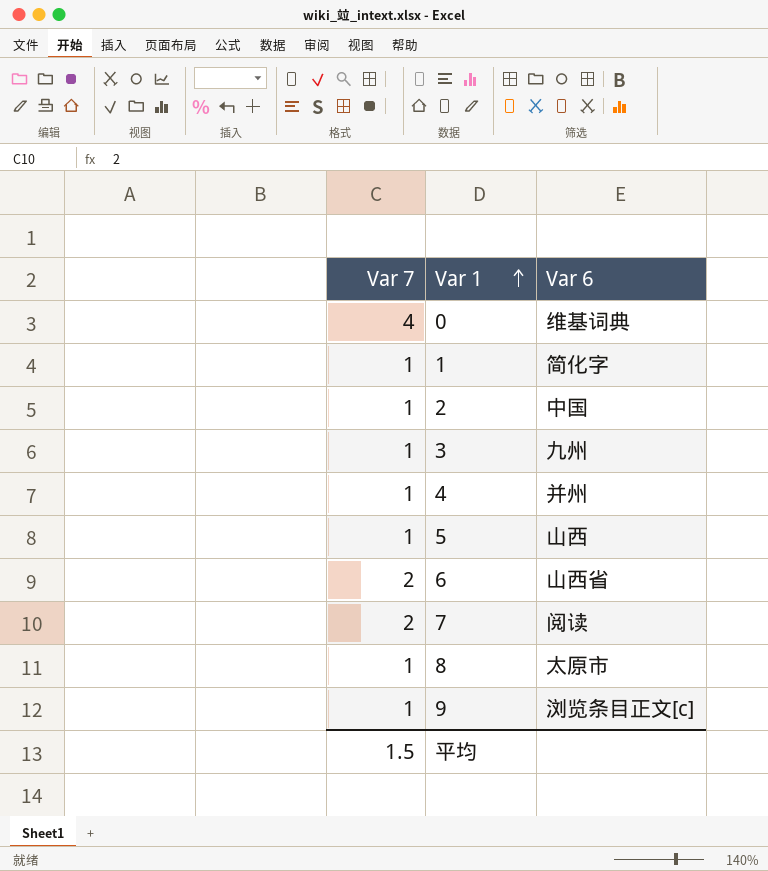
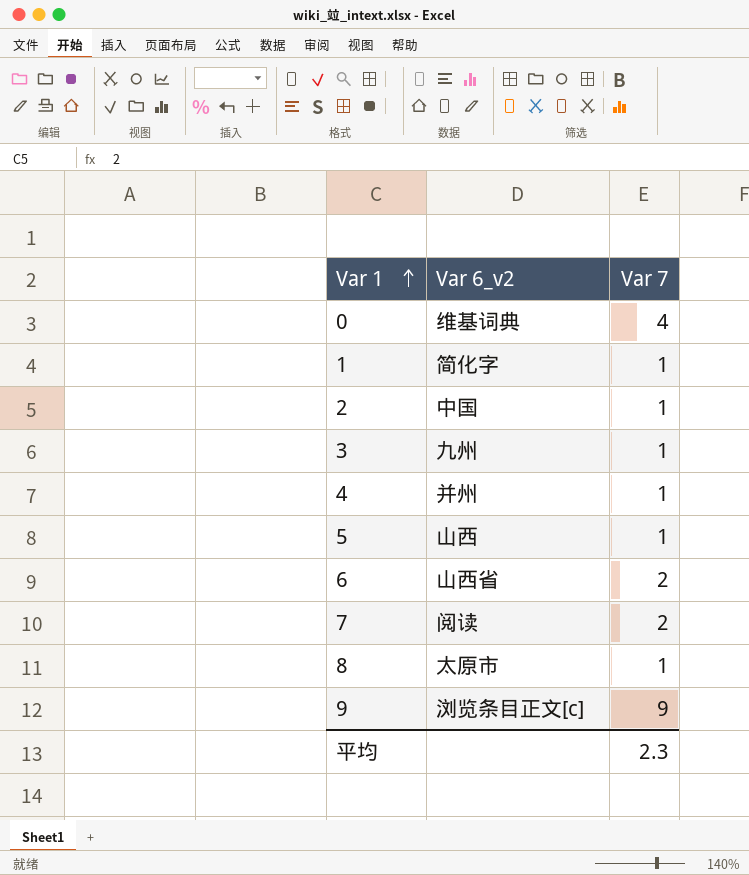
column name: Var 6 -> Var 6_v2
column Var 7 | position: 1 -> 3
9 | Var 7: 1 -> 9
平均 | Var 7: 1.5 -> 2.3

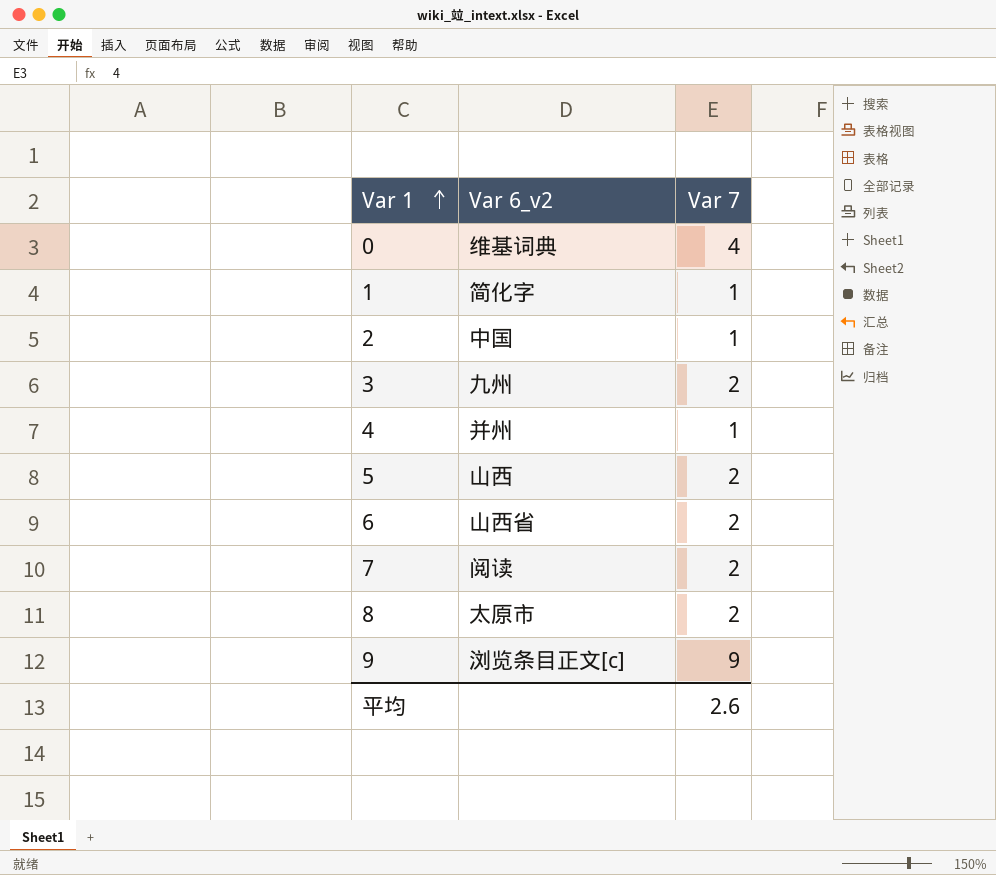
3 | Var 7: 1 -> 2
5 | Var 7: 1 -> 2
8 | Var 7: 1 -> 2
平均 | Var 7: 2.3 -> 2.6

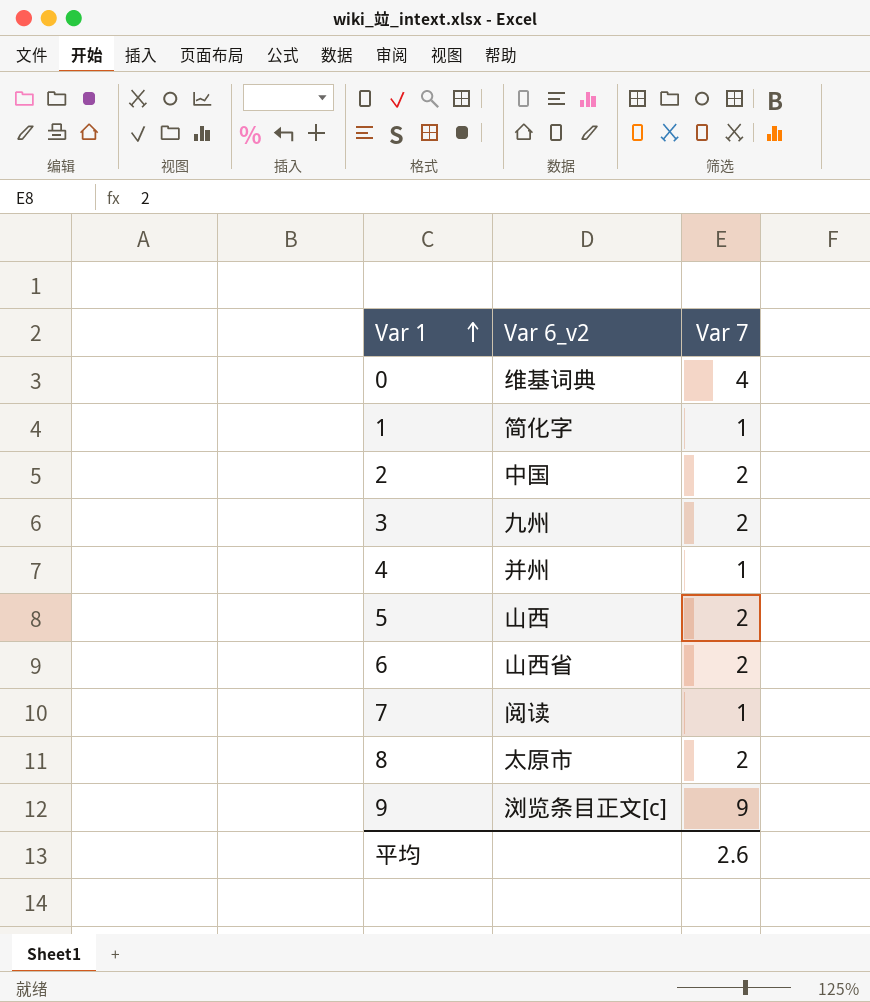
2 | Var 7: 1 -> 2
7 | Var 7: 2 -> 1

